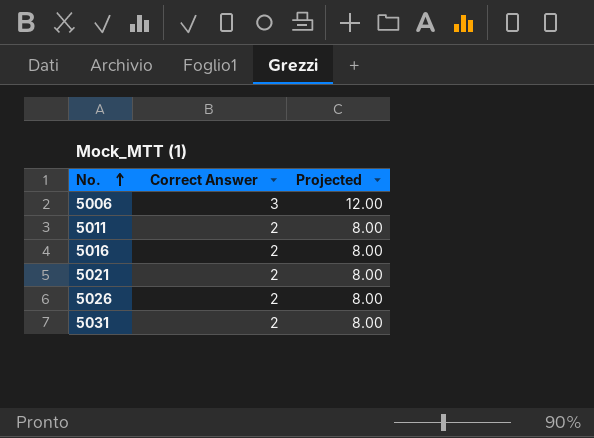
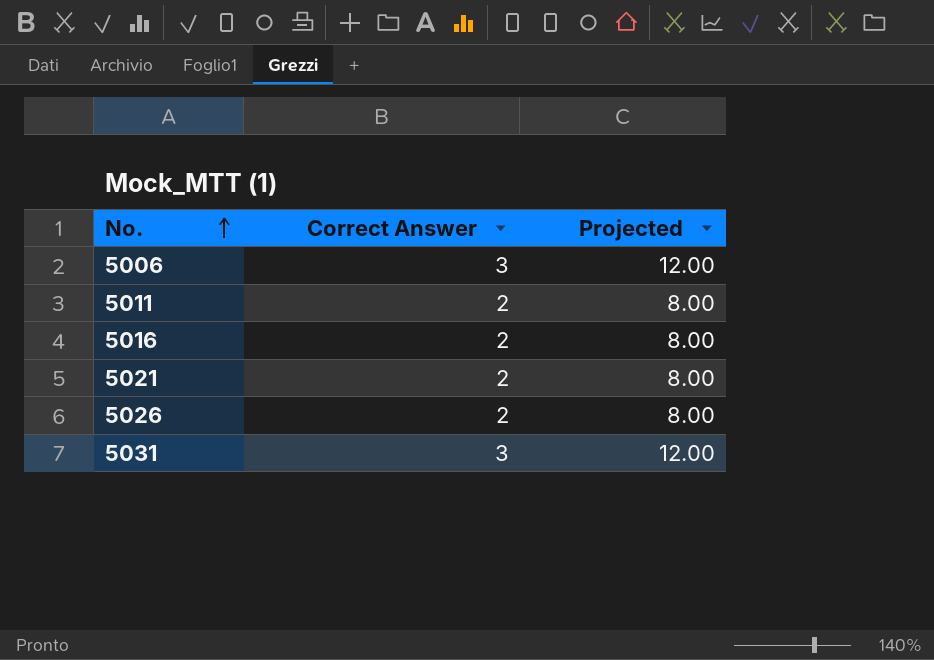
5031 | Correct Answer: 2 -> 3
5031 | Projected: 8.00 -> 12.00

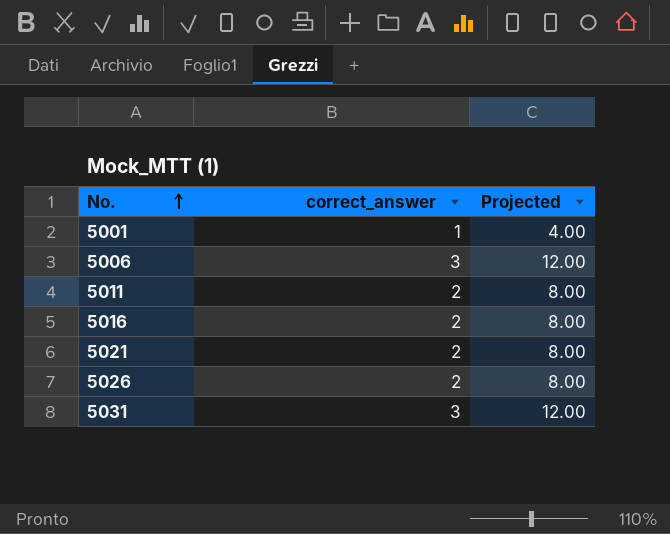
column name: Correct Answer -> correct_answer
row 5001: none -> 1 | 4.00

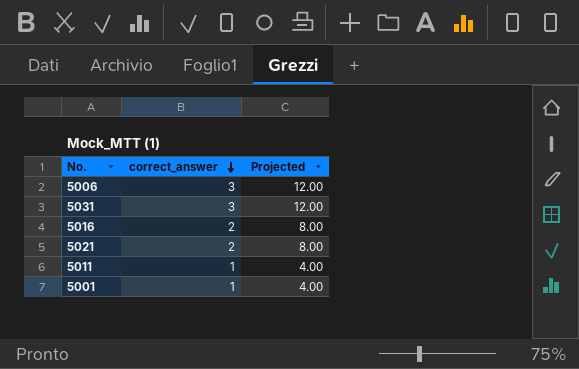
row order: No. ascending -> correct_answer descending
row 5026: 2 | 8.00 -> none
5011 | correct_answer: 2 -> 1
5011 | Projected: 8.00 -> 4.00

